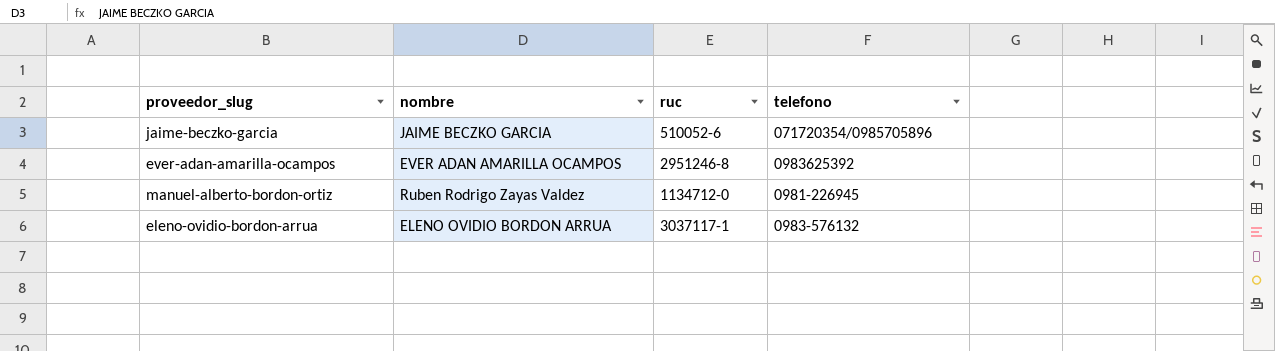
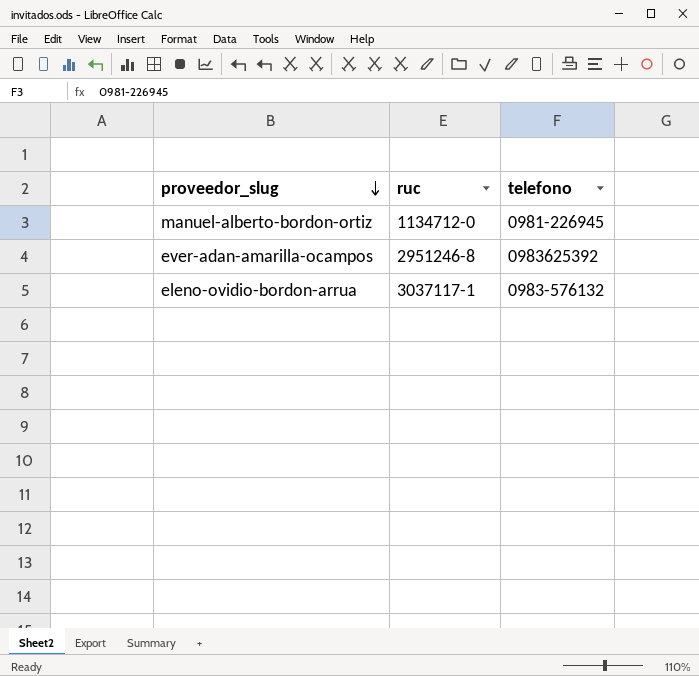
row order: none -> proveedor_slug descending
column nombre | position: 2 -> none
row jaime-beczko-garcia: JAIME BECZKO GARCIA | 510052-6 | 071720354/0985705896 -> none

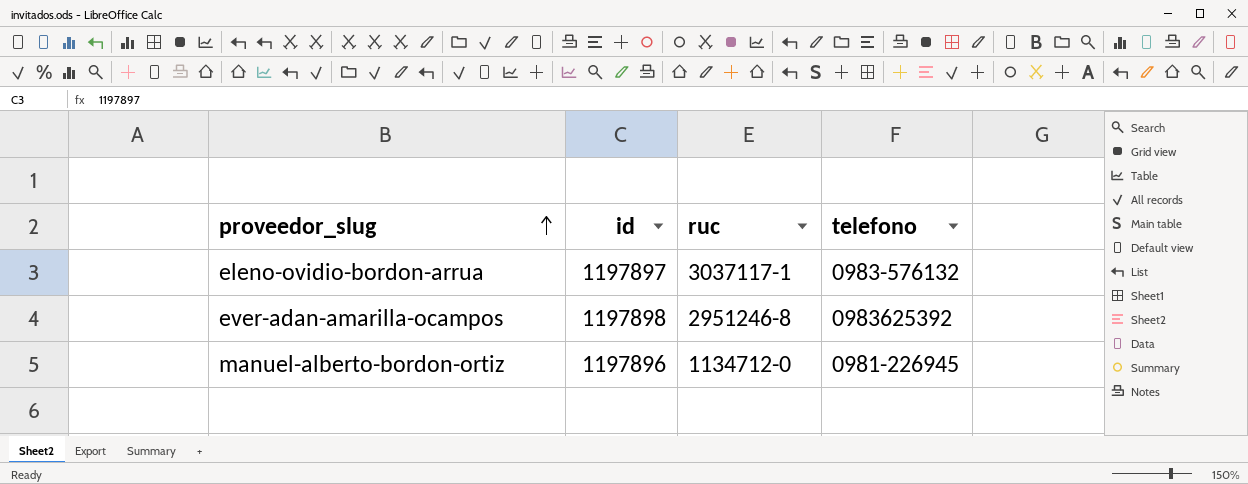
row order: proveedor_slug descending -> proveedor_slug ascending
column id | position: none -> 2

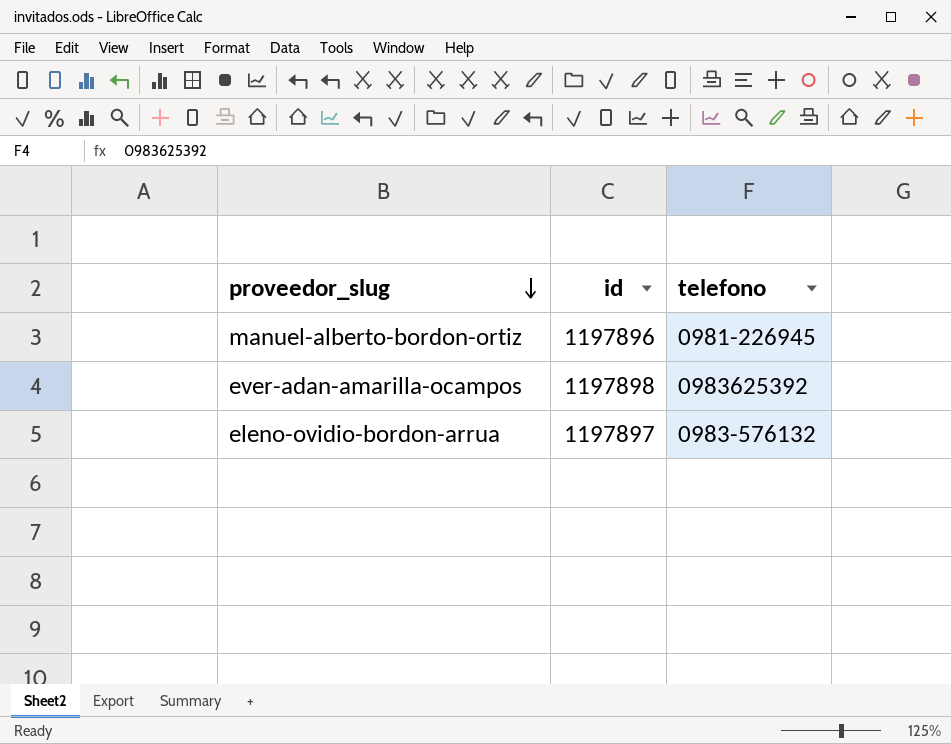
row order: proveedor_slug ascending -> proveedor_slug descending
column ruc | position: 3 -> none

